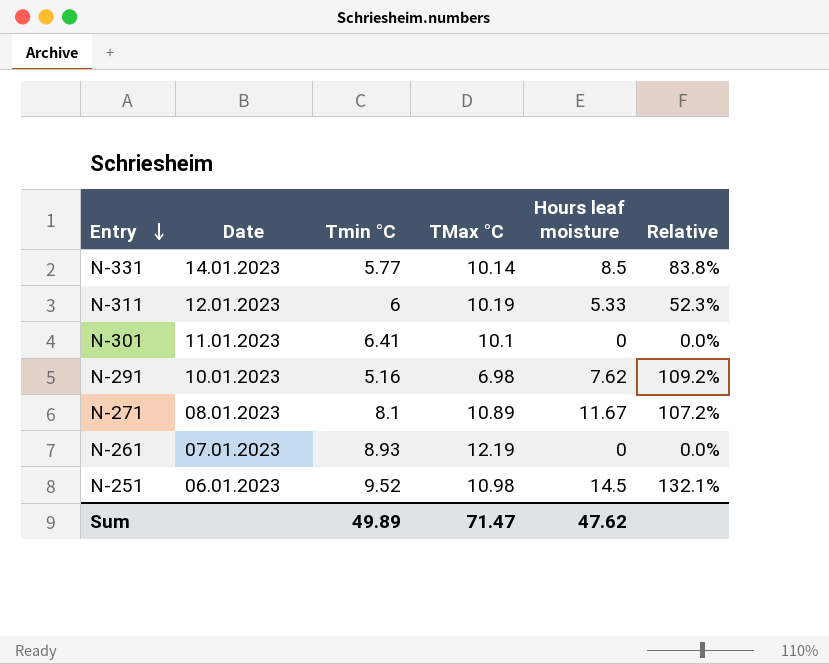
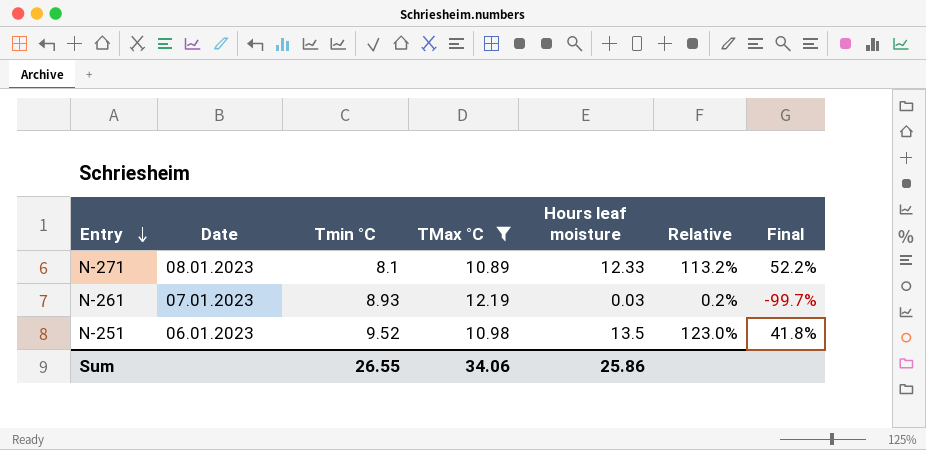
filter: none -> TMax °C >= 10.89
column Final | formula: none -> ([Hours leaf moisture] - [Tmin °C]) / [Tmin °C]
N-271 | Hours leaf moisture: 11.67 -> 12.33
N-271 | Relative: 107.2% -> 113.2%
N-261 | Hours leaf moisture: 0 -> 0.03
N-261 | Relative: 0.0% -> 0.2%
N-251 | Hours leaf moisture: 14.5 -> 13.5
N-251 | Relative: 132.1% -> 123.0%
Sum | Tmin °C: 49.89 -> 26.55
Sum | TMax °C: 71.47 -> 34.06
Sum | Hours leaf moisture: 47.62 -> 25.86

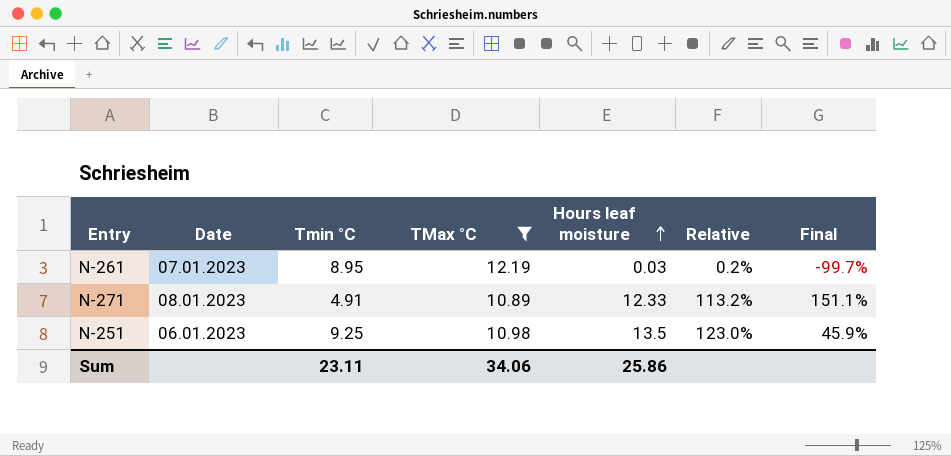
row order: Entry descending -> Hours leaf moisture ascending
N-261 | Tmin °C: 8.93 -> 8.95
N-271 | Tmin °C: 8.1 -> 4.91
N-271 | Final: 52.2% -> 151.1%
N-251 | Tmin °C: 9.52 -> 9.25
N-251 | Final: 41.8% -> 45.9%
Sum | Tmin °C: 26.55 -> 23.11

